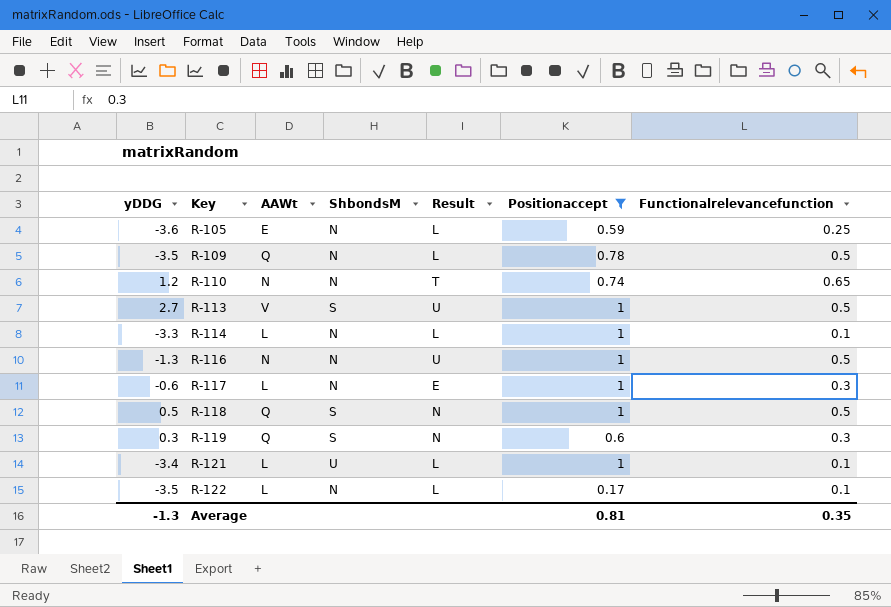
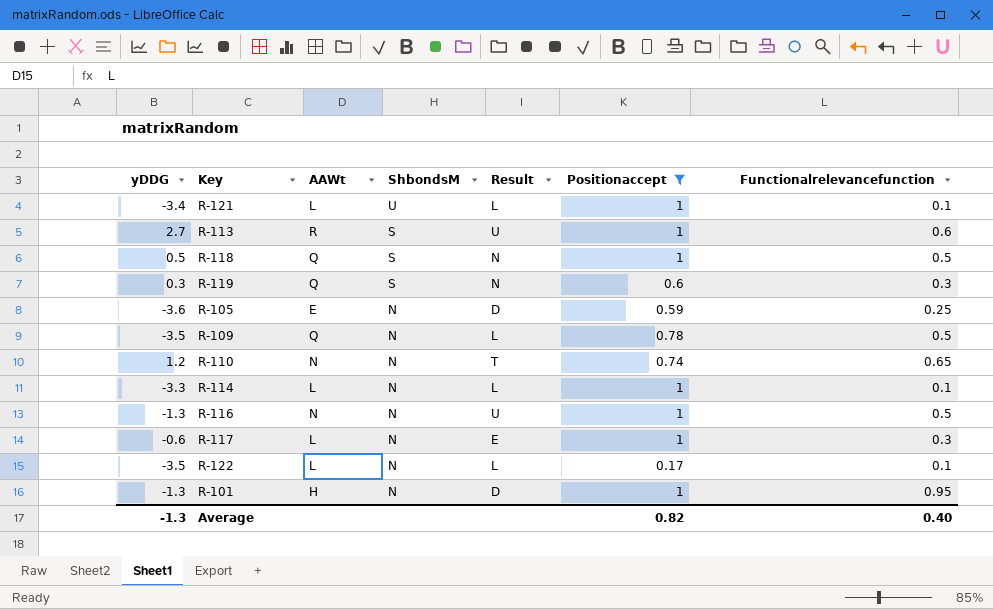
row order: Key ascending -> ShbondsM descending
R-113 | AAWt: V -> R
R-113 | Functionalrelevancefunction: 0.5 -> 0.6
R-105 | Result: L -> D
row R-101: none -> -1.3 | H | N | D | 1 | 0.95
Average | Positionaccept: 0.81 -> 0.82
Average | Functionalrelevancefunction: 0.35 -> 0.40

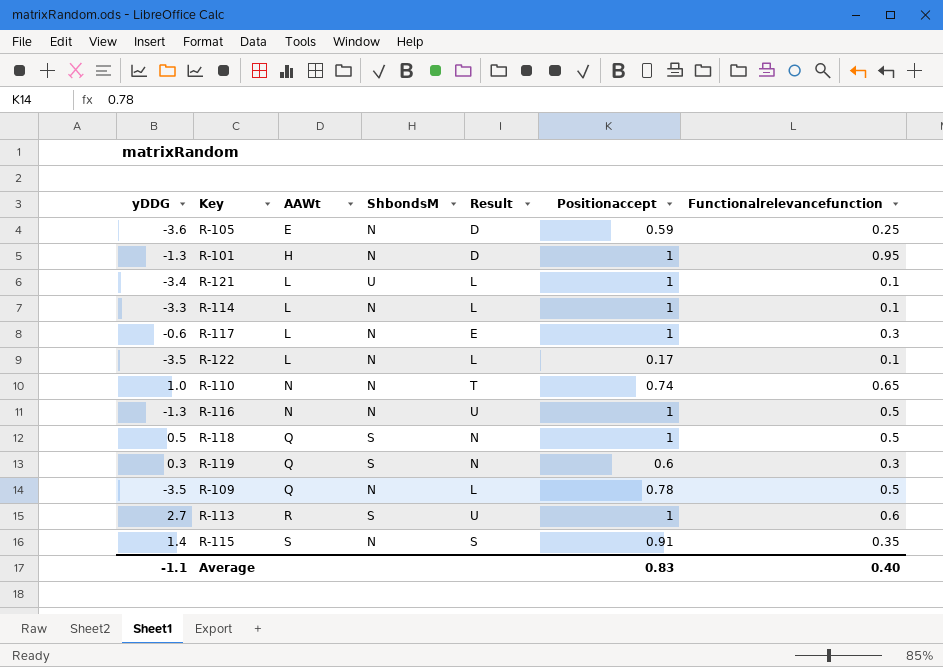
filter: Positionaccept != 0.91 -> none
row order: ShbondsM descending -> AAWt ascending
R-110 | yDDG: 1.2 -> 1.0
Average | yDDG: -1.3 -> -1.1
Average | Positionaccept: 0.82 -> 0.83

